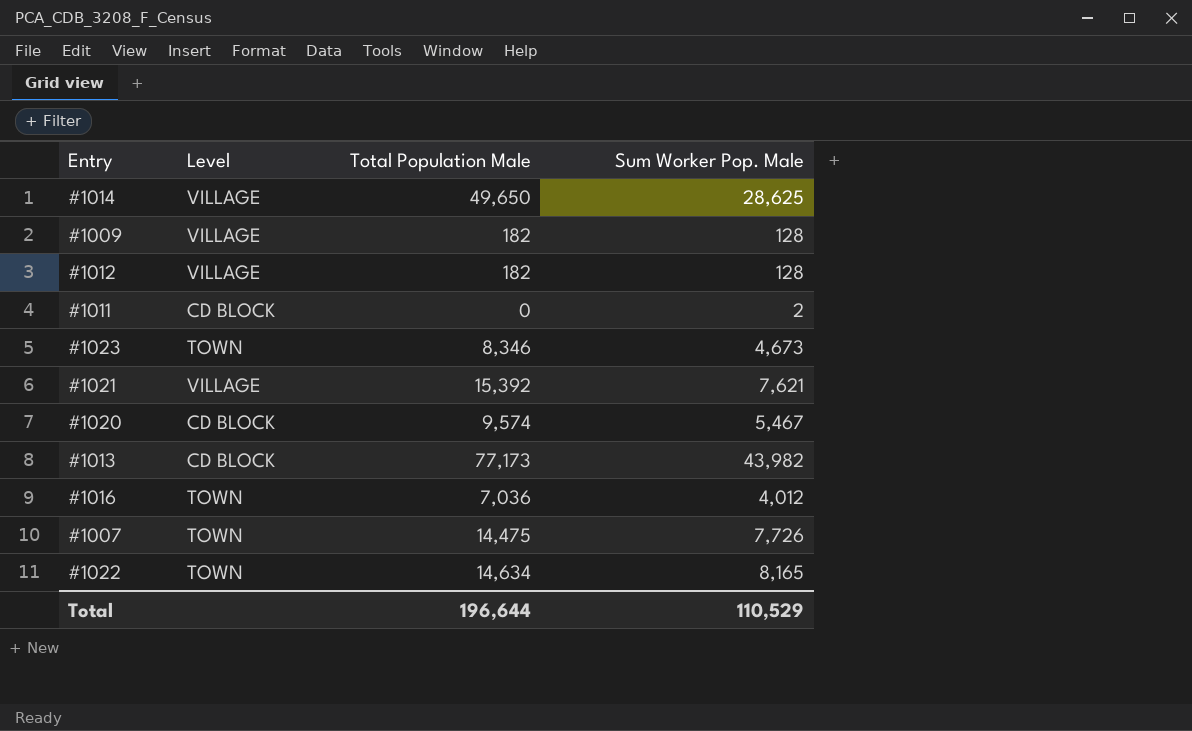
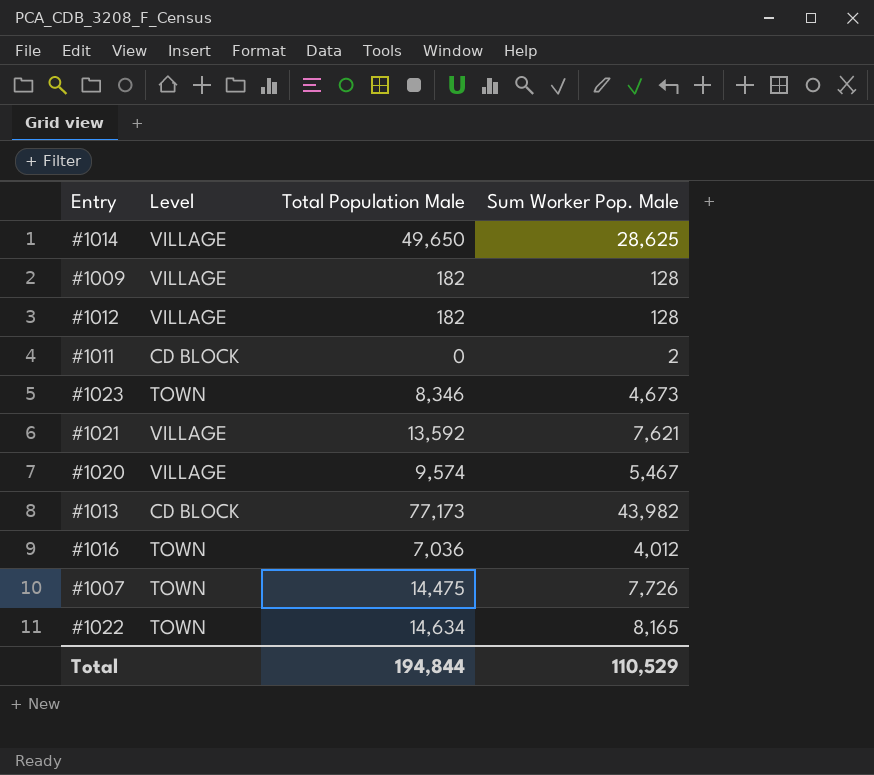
#1021 | Total Population Male: 15,392 -> 13,592
#1020 | Level: CD BLOCK -> VILLAGE
Total | Total Population Male: 196,644 -> 194,844

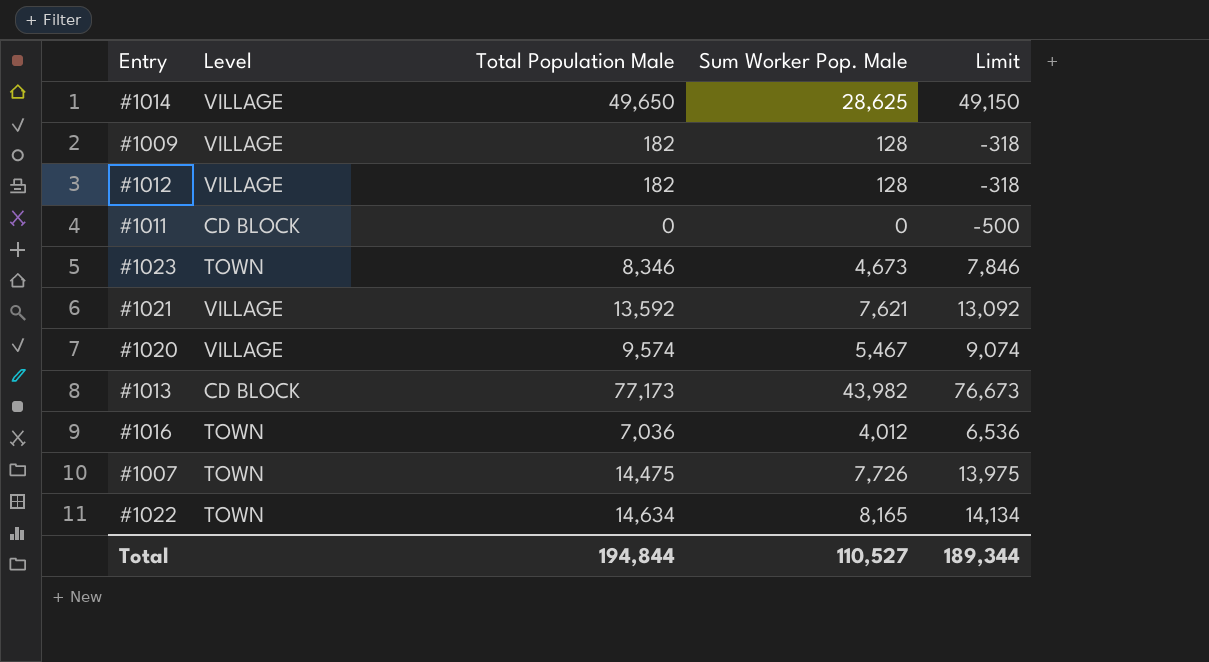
column Limit | formula: none -> [Total Population Male] - 500
#1011 | Sum Worker Pop. Male: 2 -> 0
Total | Sum Worker Pop. Male: 110,529 -> 110,527

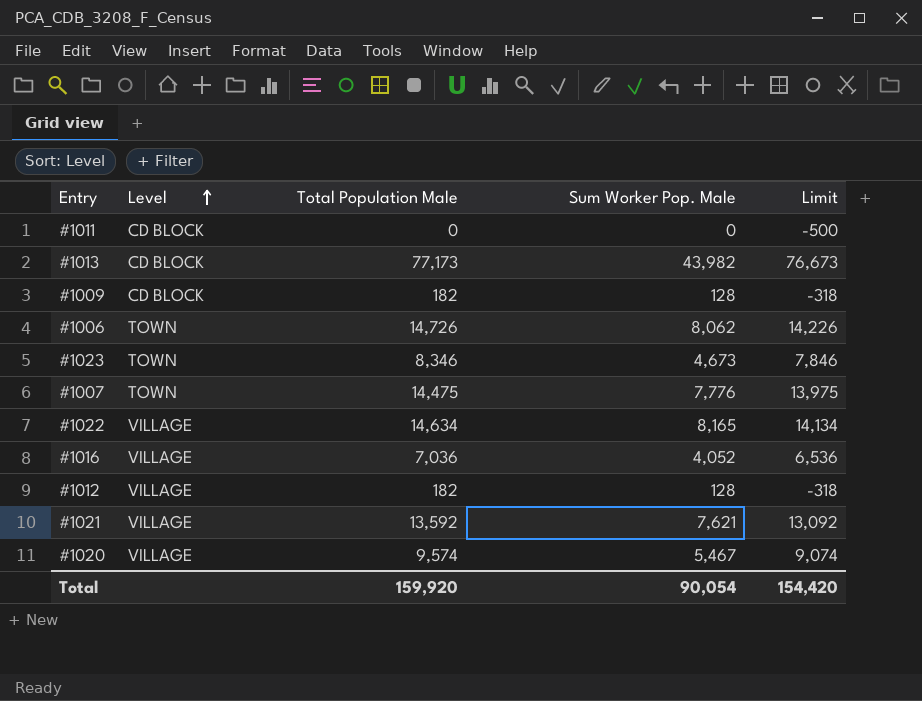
row order: none -> Level ascending
row #1014: VILLAGE | 49,650 | 28,625 | 49,150 -> none
#1009 | Level: VILLAGE -> CD BLOCK
row #1006: none -> TOWN | 14,726 | 8,062 | 14,226
#1007 | Sum Worker Pop. Male: 7,726 -> 7,776
#1022 | Level: TOWN -> VILLAGE
#1016 | Level: TOWN -> VILLAGE
#1016 | Sum Worker Pop. Male: 4,012 -> 4,052
Total | Total Population Male: 194,844 -> 159,920
Total | Sum Worker Pop. Male: 110,527 -> 90,054
Total | Limit: 189,344 -> 154,420

